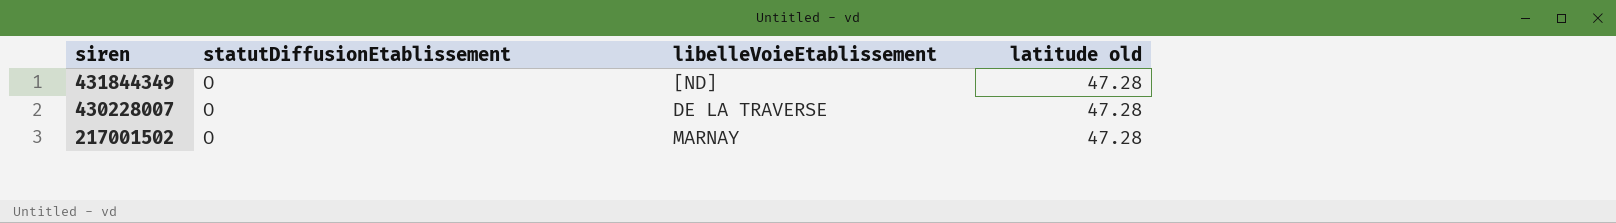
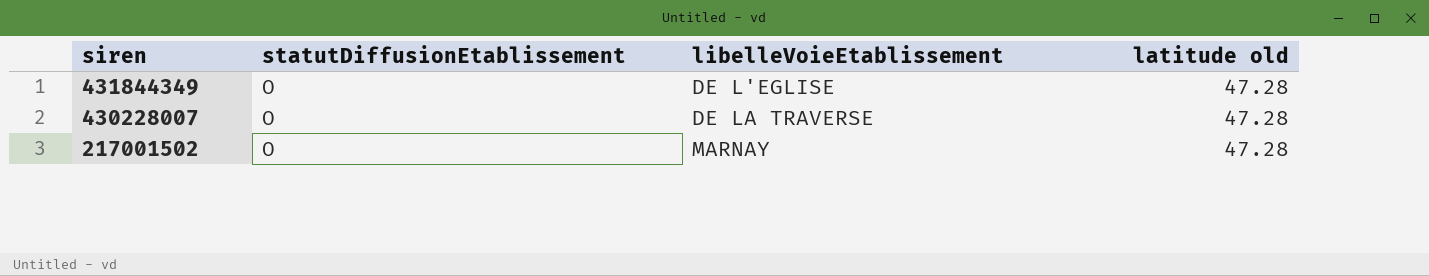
431844349 | libelleVoieEtablissement: [ND] -> DE L'EGLISE

